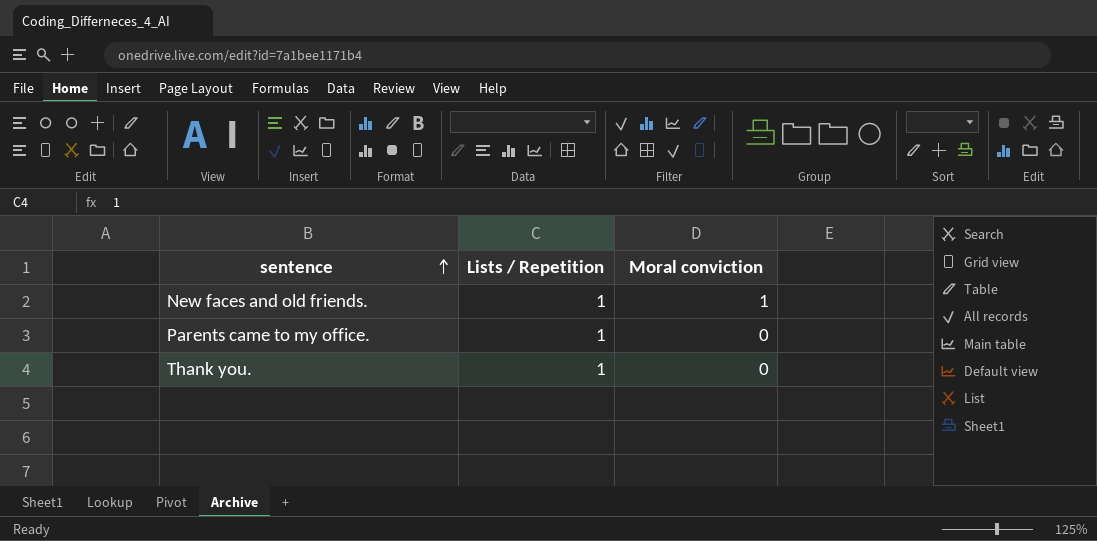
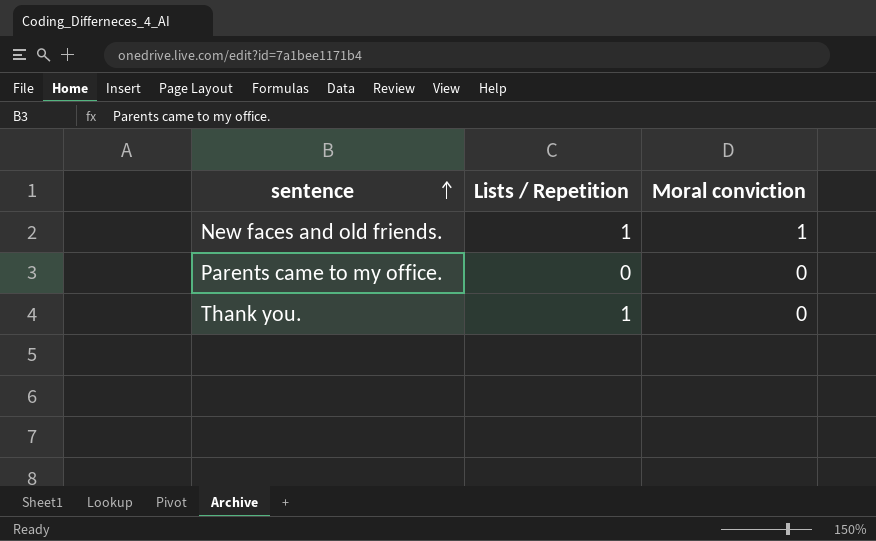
Parents came to my office. | Lists / Repetition: 1 -> 0

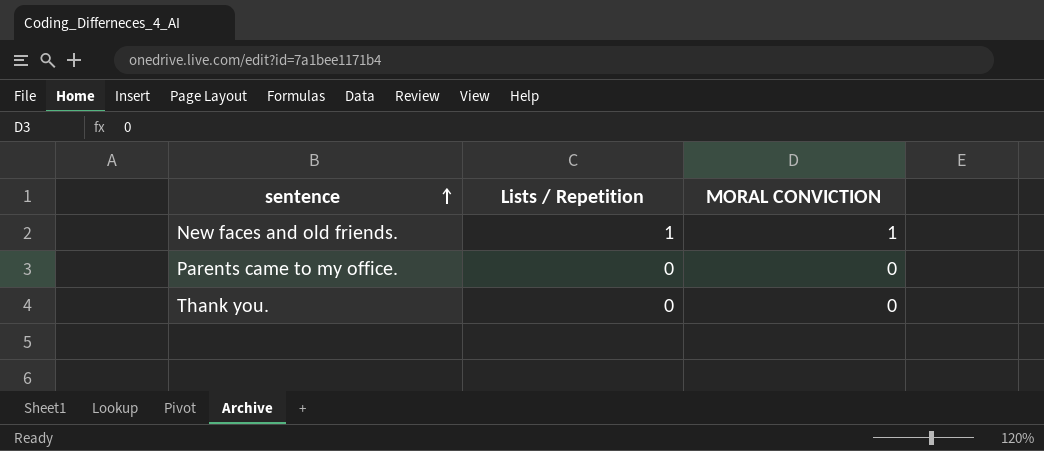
column name: Moral conviction -> MORAL CONVICTION
Thank you. | Lists / Repetition: 1 -> 0

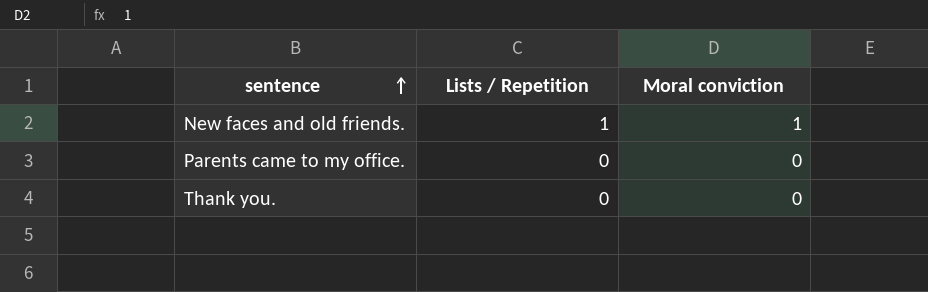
column name: MORAL CONVICTION -> Moral conviction

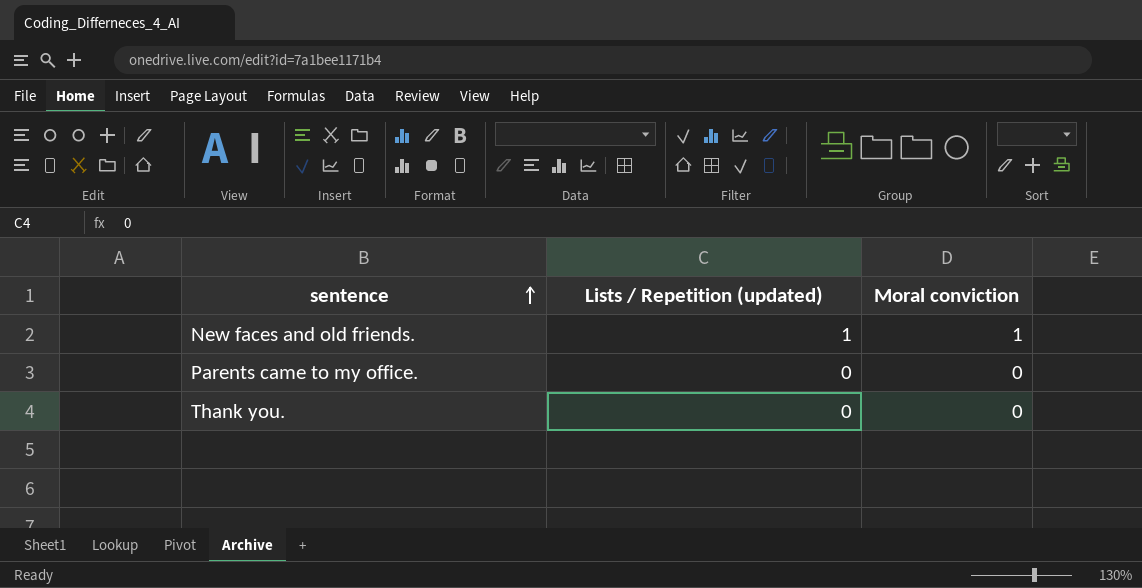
column name: Lists / Repetition -> Lists / Repetition (updated)

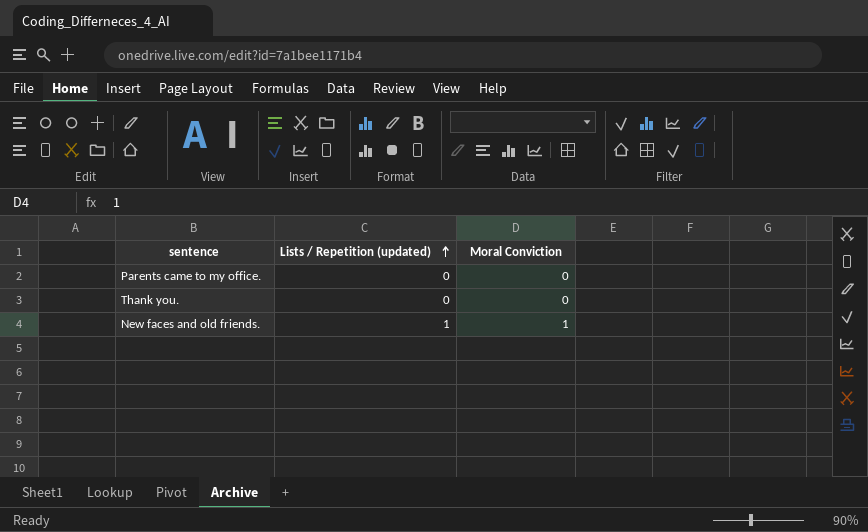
row order: sentence ascending -> Lists / Repetition (updated) ascending
column name: Moral conviction -> Moral Conviction

